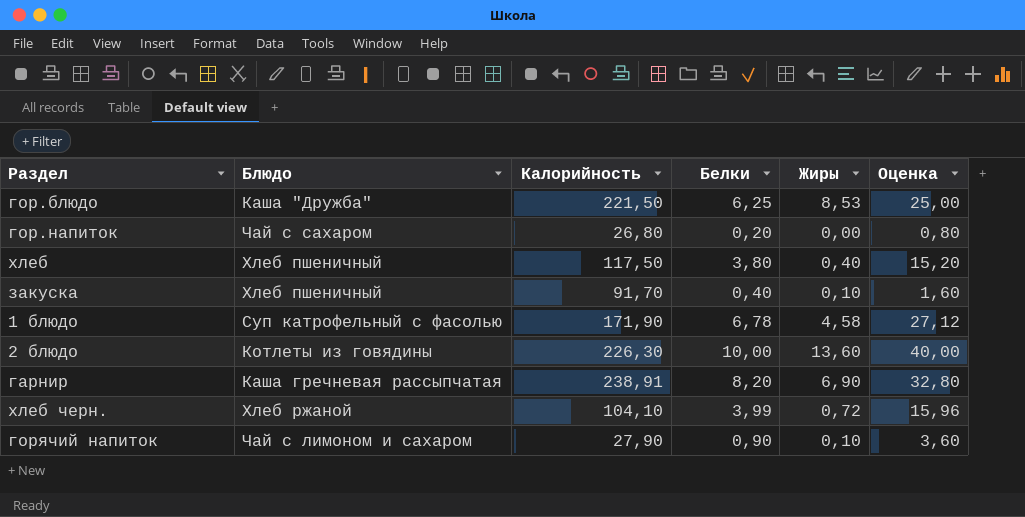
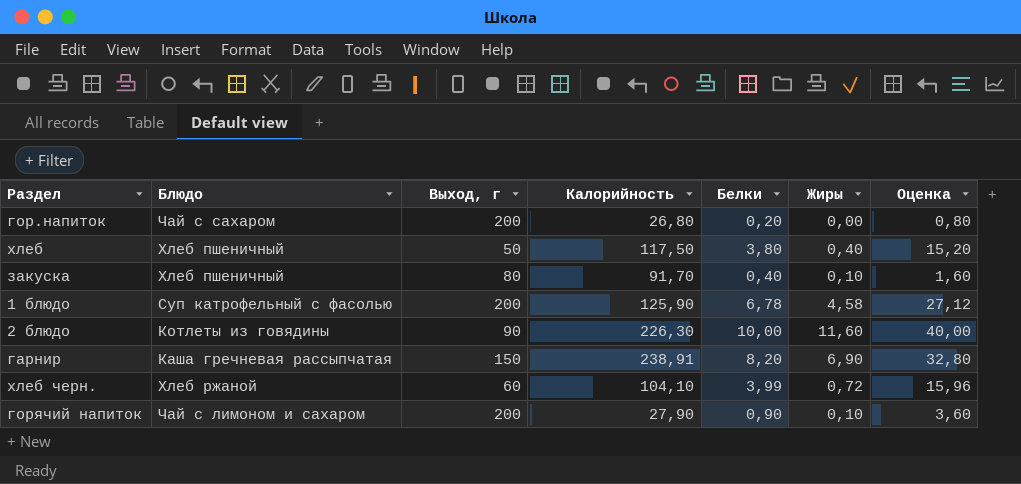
column Выход, г | position: none -> 3
row гор.блюдо: Каша "Дружба" | 221,50 | 6,25 | 8,53 | 25,00 -> none
1 блюдо | Калорийность: 171,90 -> 125,90
2 блюдо | Жиры: 13,60 -> 11,60

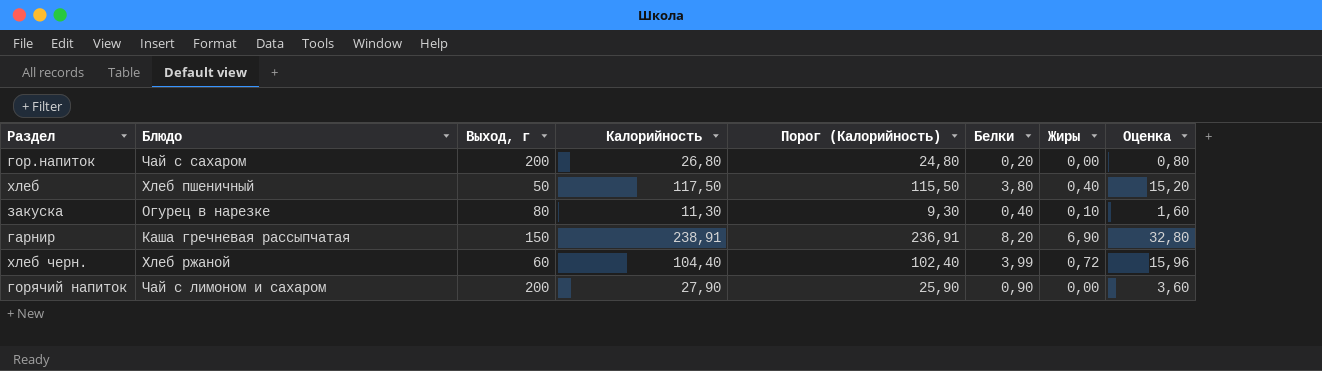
column Порог (Калорийность) | formula: none -> [Калорийность] - 2
row 1 блюдо: Суп катрофельный с фасолью | 200 | 125,90 | 6,78 | 4,58 | 27,12 -> none
row 2 блюдо: Котлеты из говядины | 90 | 226,30 | 10,00 | 11,60 | 40,00 -> none
закуска | Блюдо: Хлеб пшеничный -> Огурец в нарезке
закуска | Калорийность: 91,70 -> 11,30
хлеб черн. | Калорийность: 104,10 -> 104,40
горячий напиток | Жиры: 0,10 -> 0,00

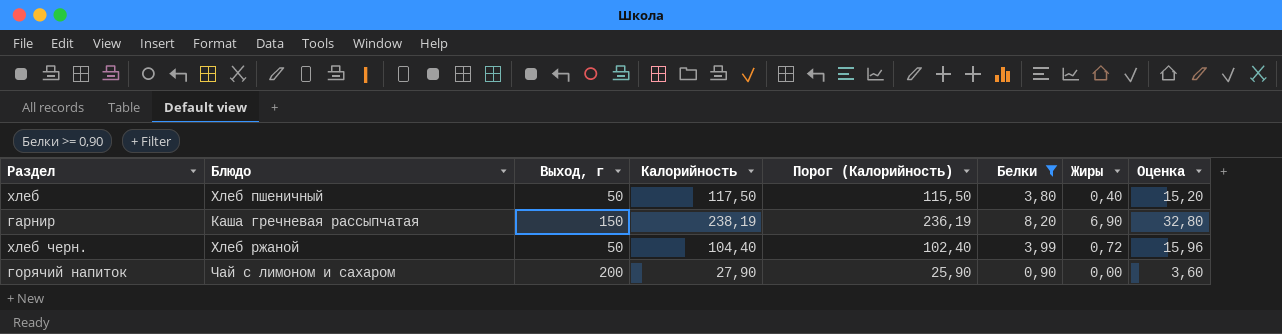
filter: none -> Белки >= 0,90
гарнир | Калорийность: 238,91 -> 238,19
гарнир | Порог (Калорийность): 236,91 -> 236,19
хлеб черн. | Выход, г: 60 -> 50

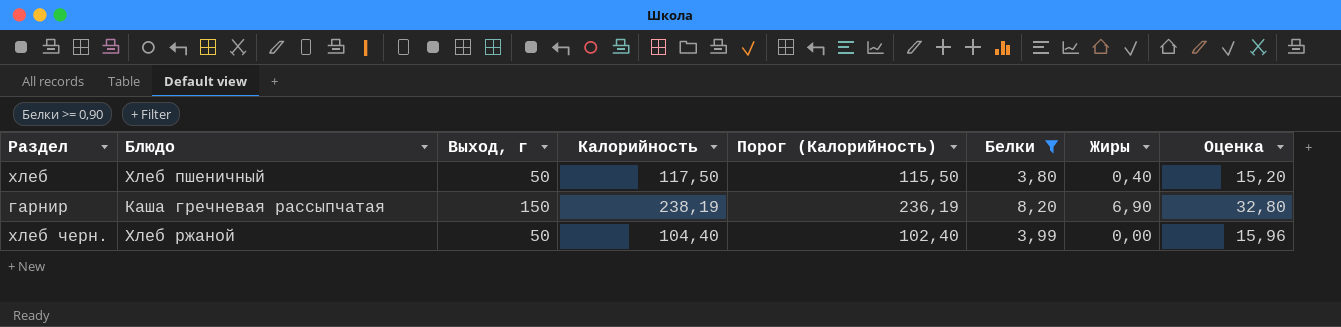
row горячий напиток: Чай с лимоном и сахаром | 200 | 27,90 | 25,90 | 0,90 | 0,00 | 3,60 -> none
хлеб черн. | Жиры: 0,72 -> 0,00

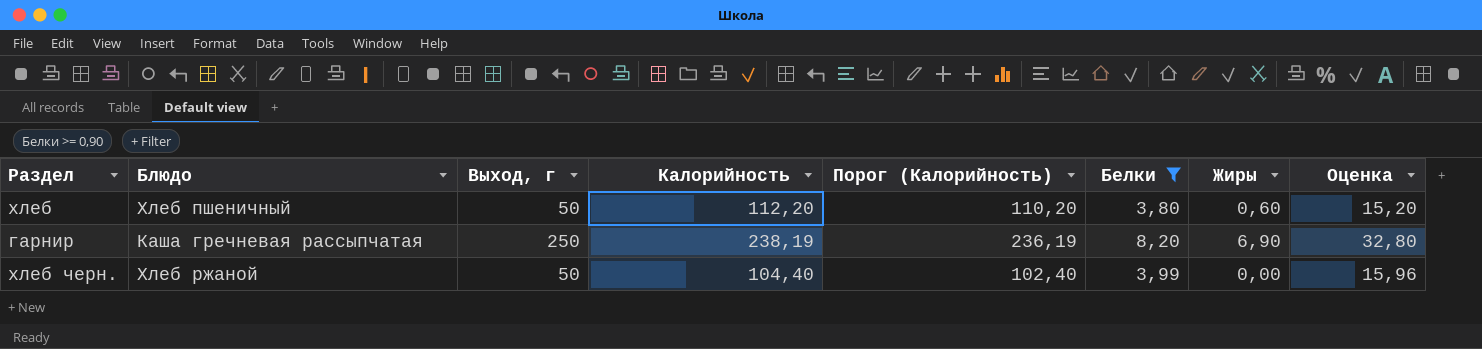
хлеб | Калорийность: 117,50 -> 112,20
хлеб | Порог (Калорийность): 115,50 -> 110,20
хлеб | Жиры: 0,40 -> 0,60
гарнир | Выход, г: 150 -> 250

